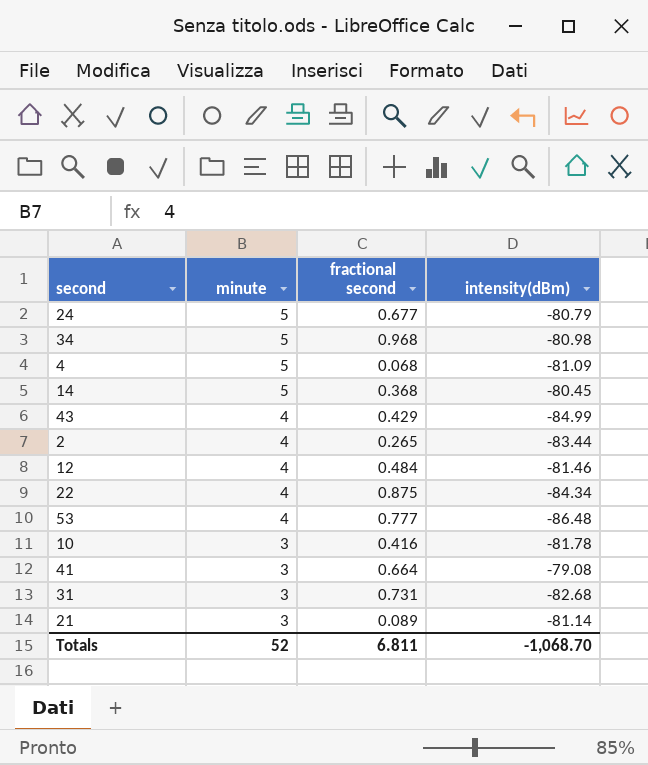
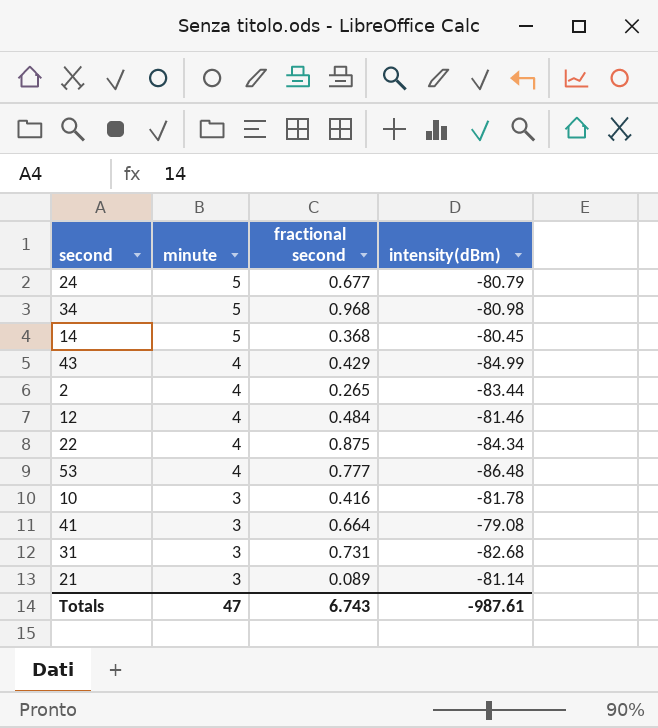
row 4: 5 | 0.068 | -81.09 -> none
Totals | minute: 52 -> 47
Totals | fractional second: 6.811 -> 6.743
Totals | intensity(dBm): -1,068.70 -> -987.61

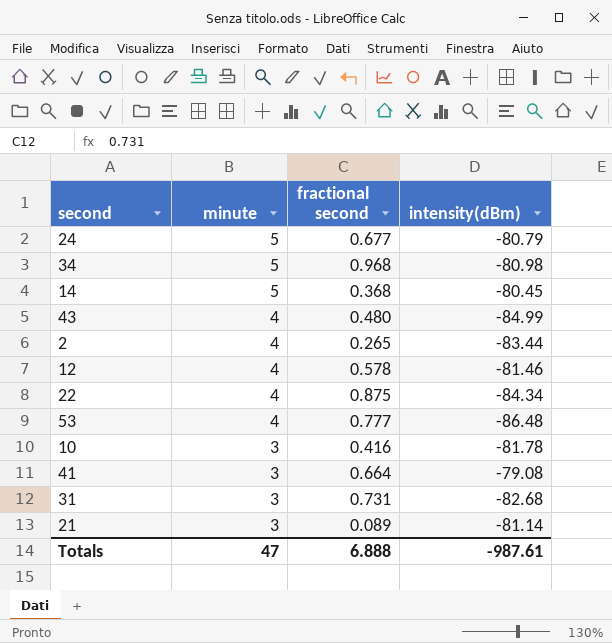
43 | fractional second: 0.429 -> 0.480
12 | fractional second: 0.484 -> 0.578
Totals | fractional second: 6.743 -> 6.888

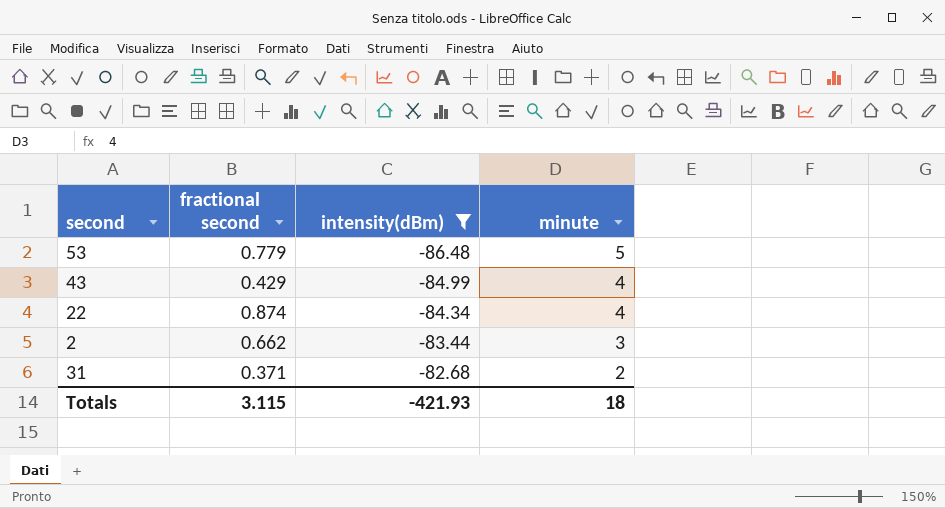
filter: none -> intensity(dBm) <= -82.68
row order: minute descending -> intensity(dBm) ascending
column minute | position: 2 -> 4
53 | fractional second: 0.777 -> 0.779
53 | minute: 4 -> 5
43 | fractional second: 0.480 -> 0.429
22 | fractional second: 0.875 -> 0.874
2 | fractional second: 0.265 -> 0.662
2 | minute: 4 -> 3
31 | fractional second: 0.731 -> 0.371
31 | minute: 3 -> 2
Totals | fractional second: 6.888 -> 3.115
Totals | intensity(dBm): -987.61 -> -421.93
Totals | minute: 47 -> 18

